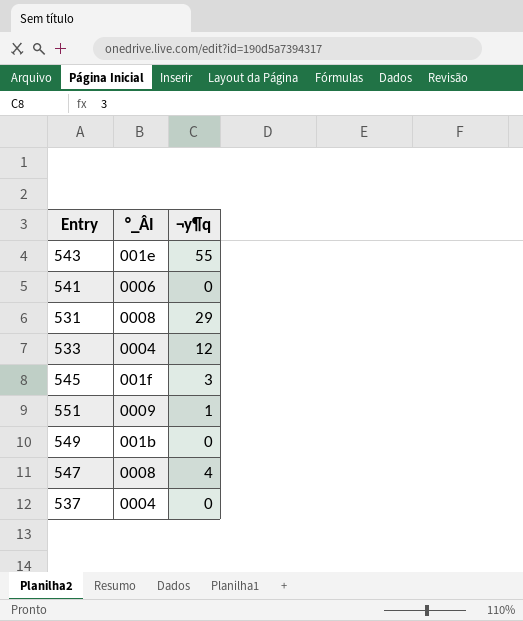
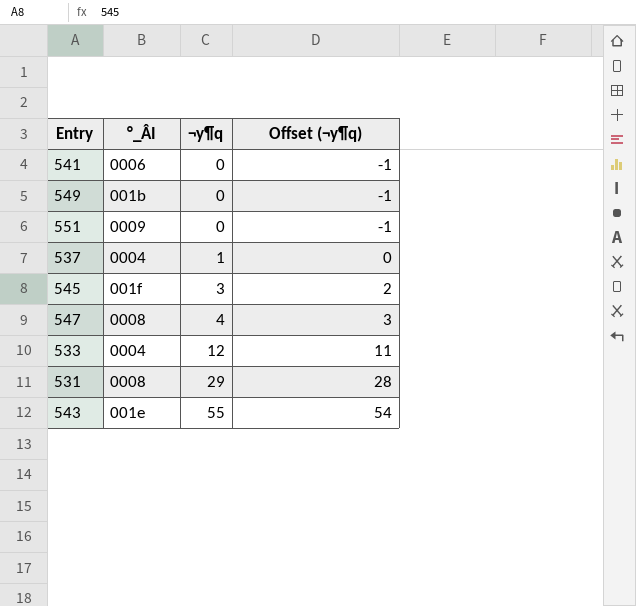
row order: none -> ¬y¶q ascending
column Offset (¬y¶q) | formula: none -> [¬y¶q] - 1
551 | ¬y¶q: 1 -> 0
537 | ¬y¶q: 0 -> 1

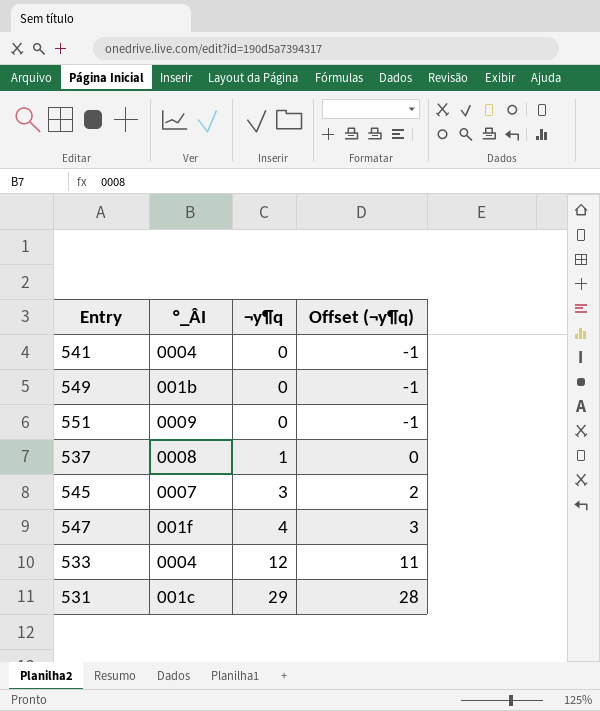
row 543: 001e | 55 | 54 -> none
541 | °_ÂI: 0006 -> 0004
537 | °_ÂI: 0004 -> 0008
545 | °_ÂI: 001f -> 0007
547 | °_ÂI: 0008 -> 001f
531 | °_ÂI: 0008 -> 001c

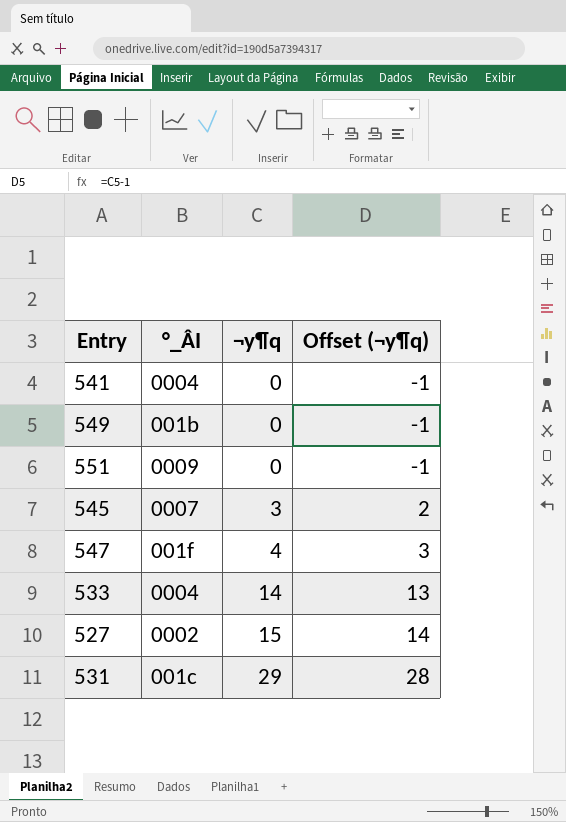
row 537: 0008 | 1 | 0 -> none
533 | ¬y¶q: 12 -> 14
533 | Offset (¬y¶q): 11 -> 13
row 527: none -> 0002 | 15 | 14

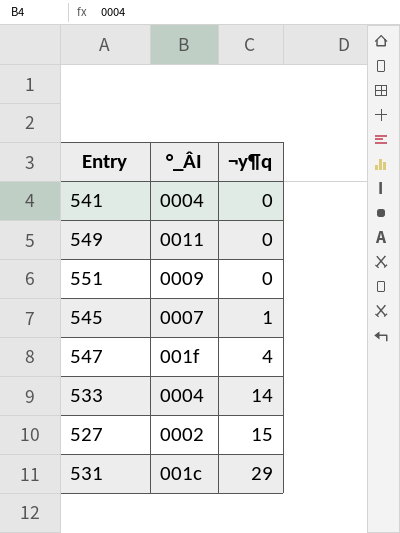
column Offset (¬y¶q) | formula: [¬y¶q] - 1 -> none
549 | °_ÂI: 001b -> 0011
545 | ¬y¶q: 3 -> 1

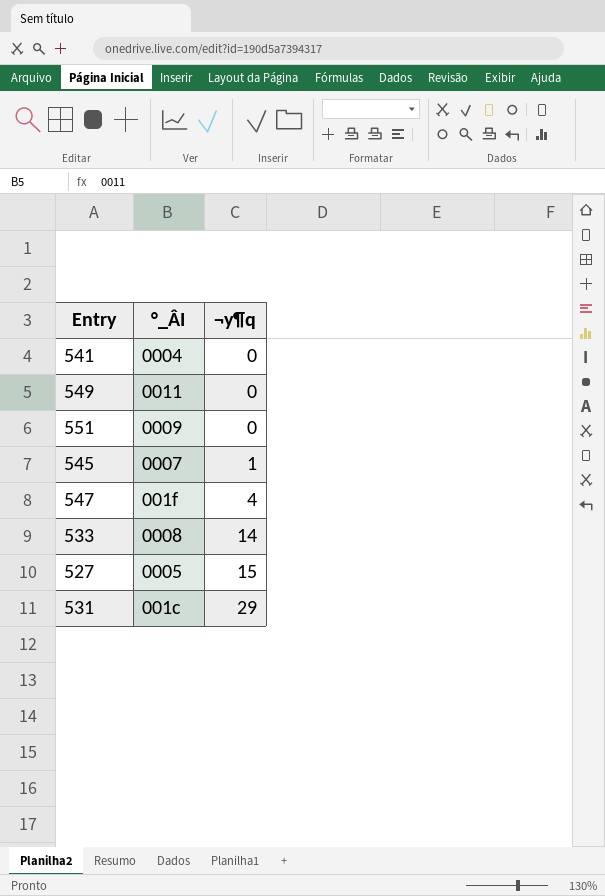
533 | °_ÂI: 0004 -> 0008
527 | °_ÂI: 0002 -> 0005

